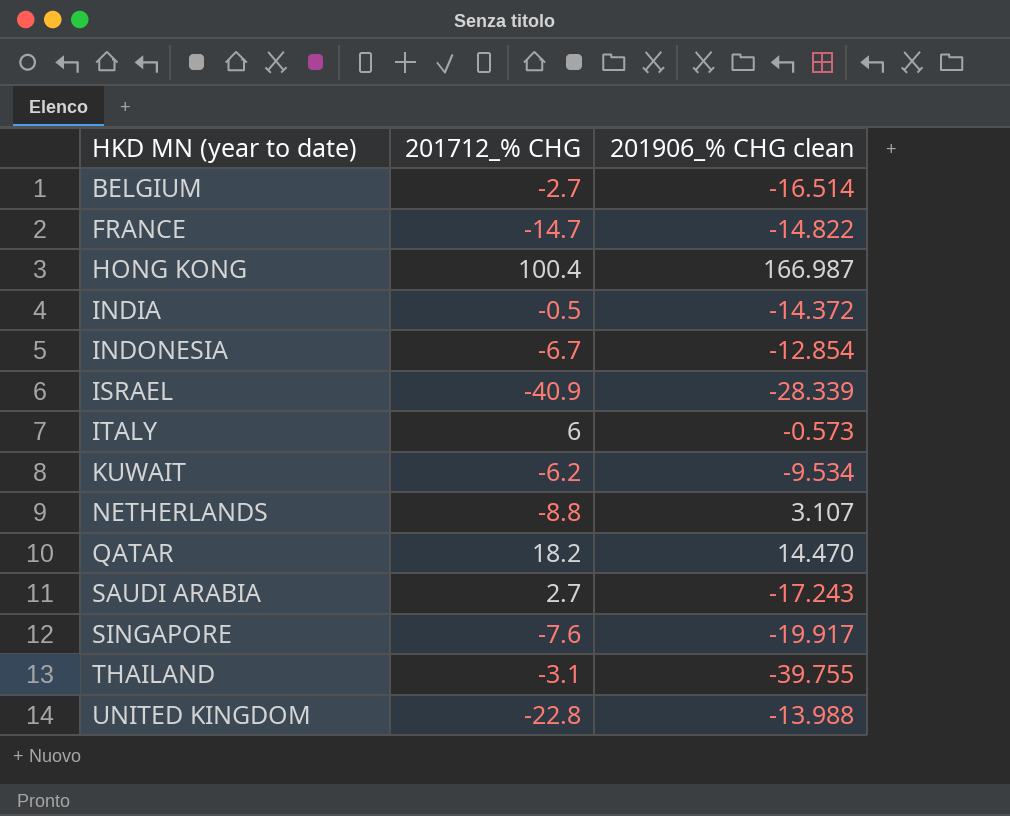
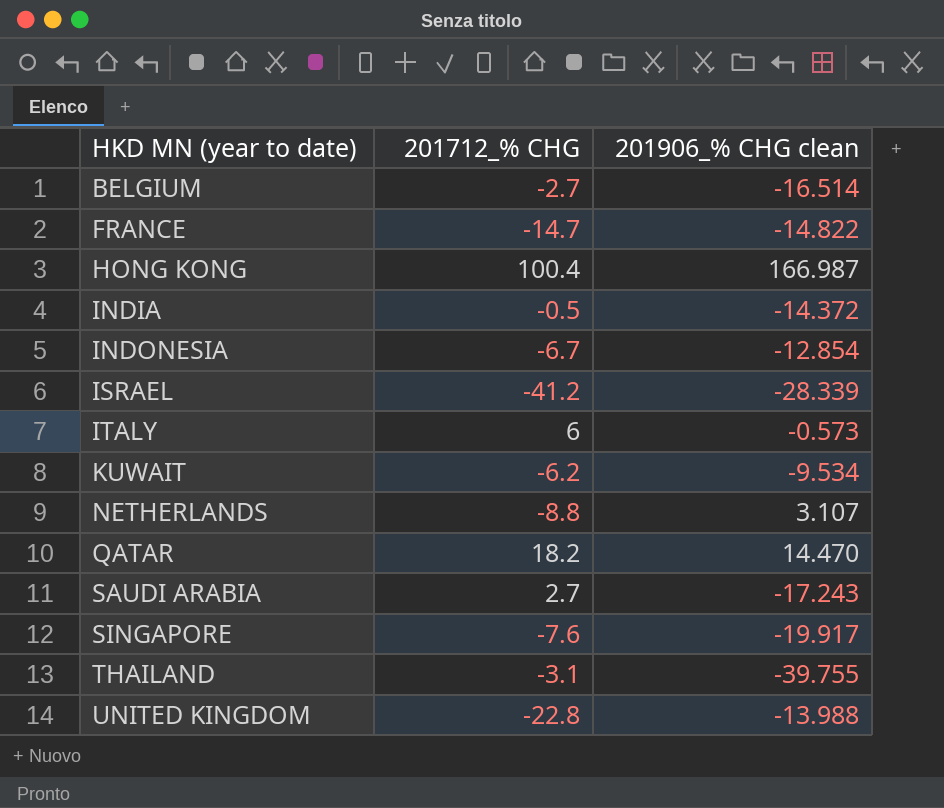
ISRAEL | 201712_% CHG: -40.9 -> -41.2

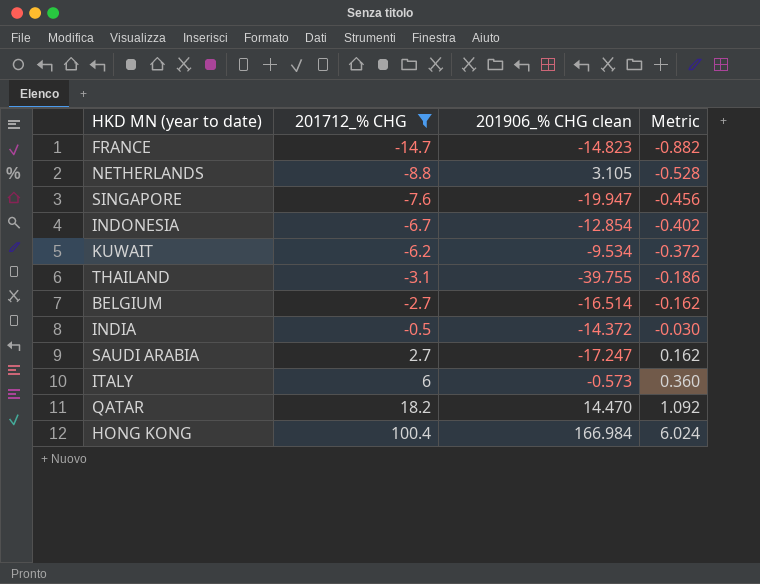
filter: none -> 201712_% CHG >= -14.7
row order: HKD MN (year to date) ascending -> 201712_% CHG ascending
column Metric | formula: none -> [201712_% CHG] * 0.06
FRANCE | 201906_% CHG clean: -14.822 -> -14.823
NETHERLANDS | 201906_% CHG clean: 3.107 -> 3.105
SINGAPORE | 201906_% CHG clean: -19.917 -> -19.947
SAUDI ARABIA | 201906_% CHG clean: -17.243 -> -17.247
HONG KONG | 201906_% CHG clean: 166.987 -> 166.984

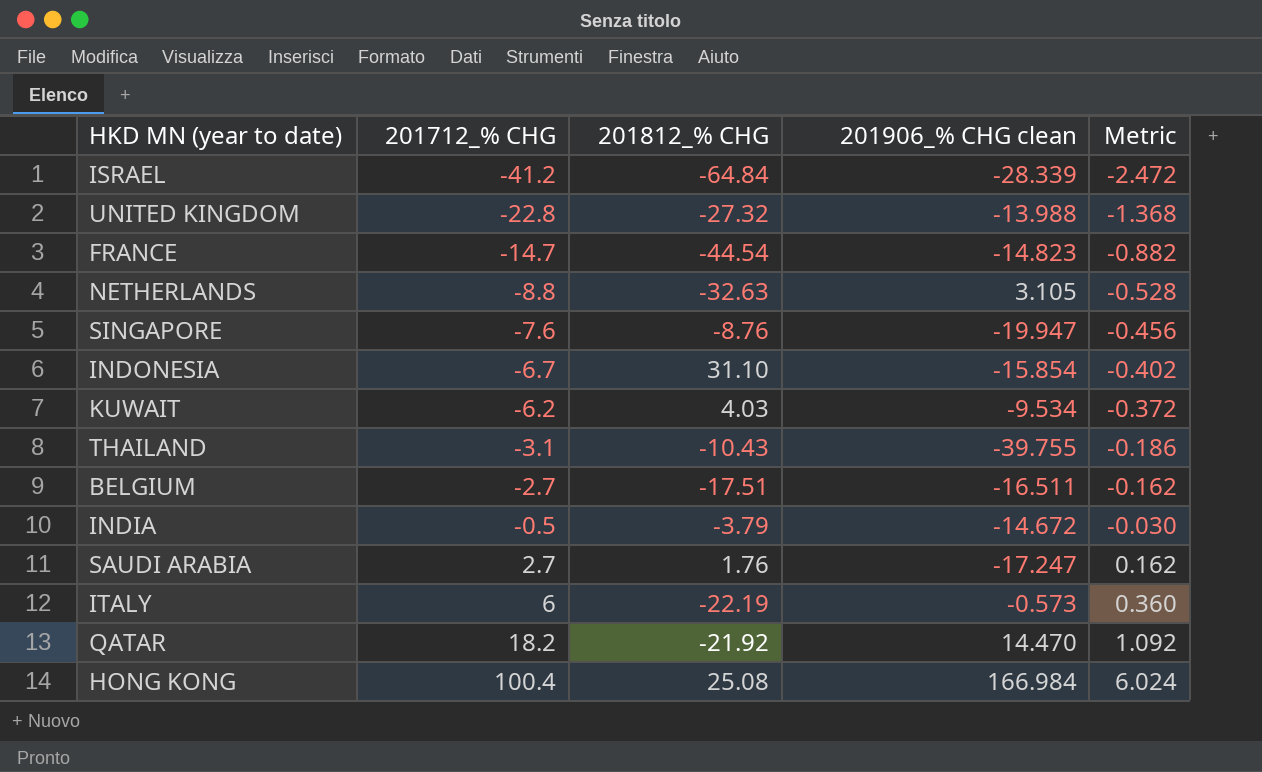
filter: 201712_% CHG >= -14.7 -> none
column 201812_% CHG | position: none -> 3
INDONESIA | 201906_% CHG clean: -12.854 -> -15.854
BELGIUM | 201906_% CHG clean: -16.514 -> -16.511
INDIA | 201906_% CHG clean: -14.372 -> -14.672

